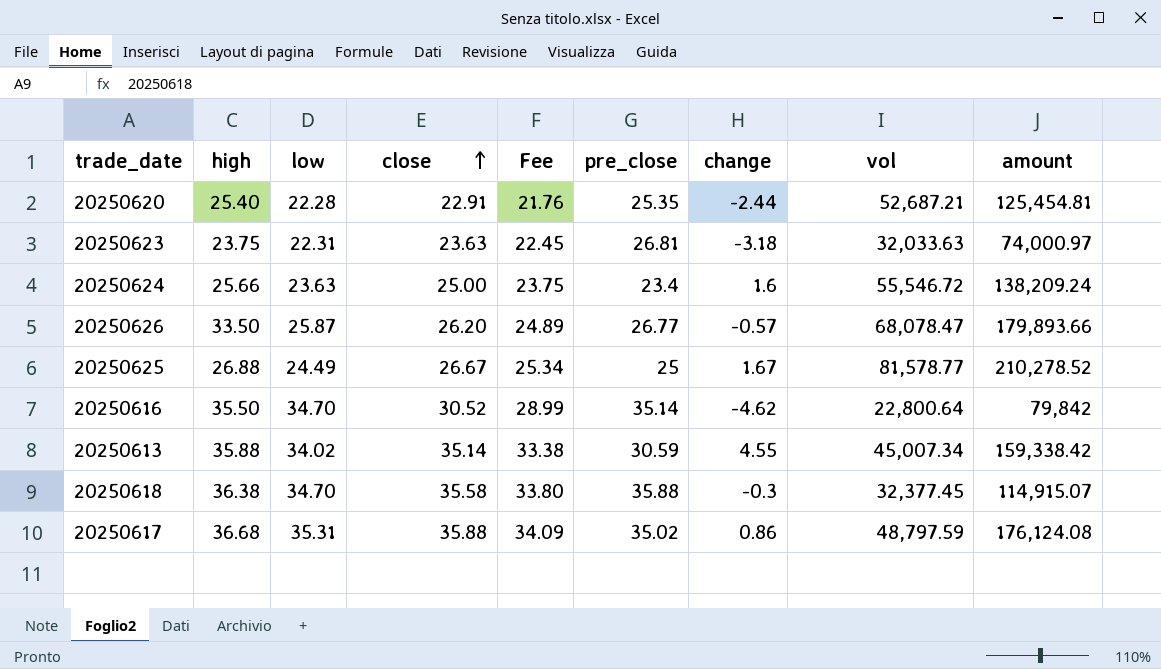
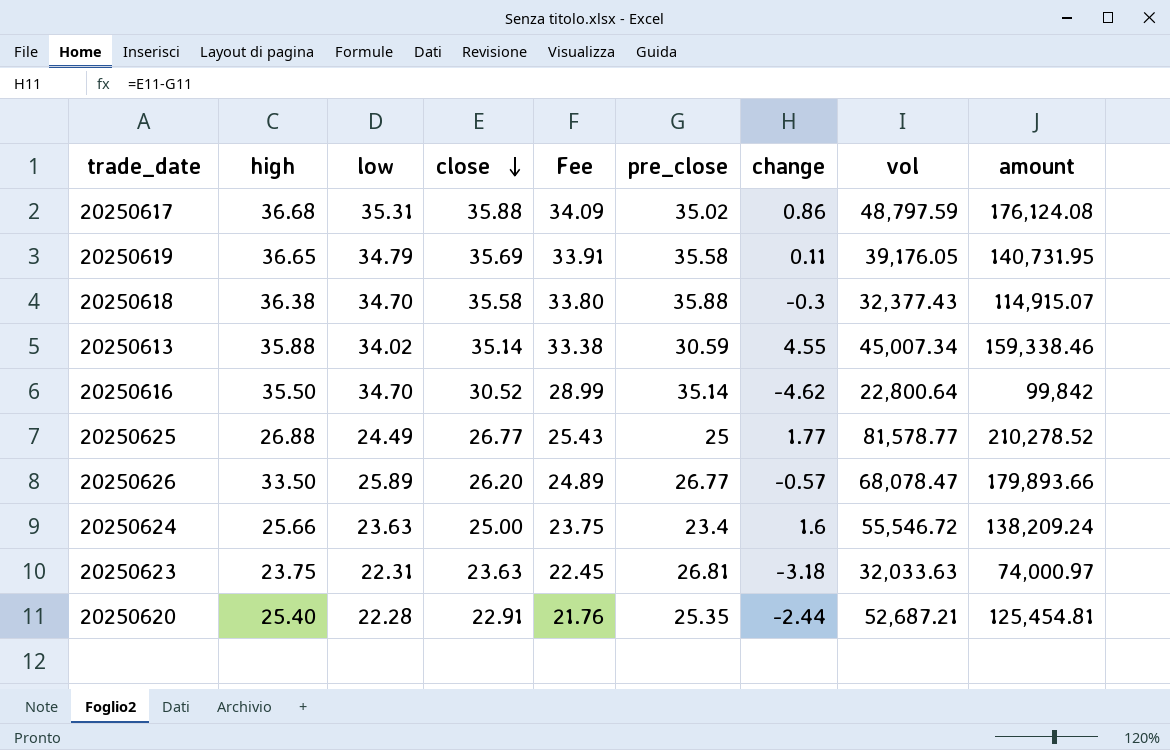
row order: close ascending -> close descending
row 20250619: none -> 36.65 | 34.79 | 35.69 | 33.91 | 35.58 | 0.11 | 39,176.05 | 140,731.95
20250618 | vol: 32,377.45 -> 32,377.43
20250613 | amount: 159,338.42 -> 159,338.46
20250616 | amount: 79,842 -> 99,842
20250625 | close: 26.67 -> 26.77
20250625 | Fee: 25.34 -> 25.43
20250625 | change: 1.67 -> 1.77
20250626 | low: 25.87 -> 25.89

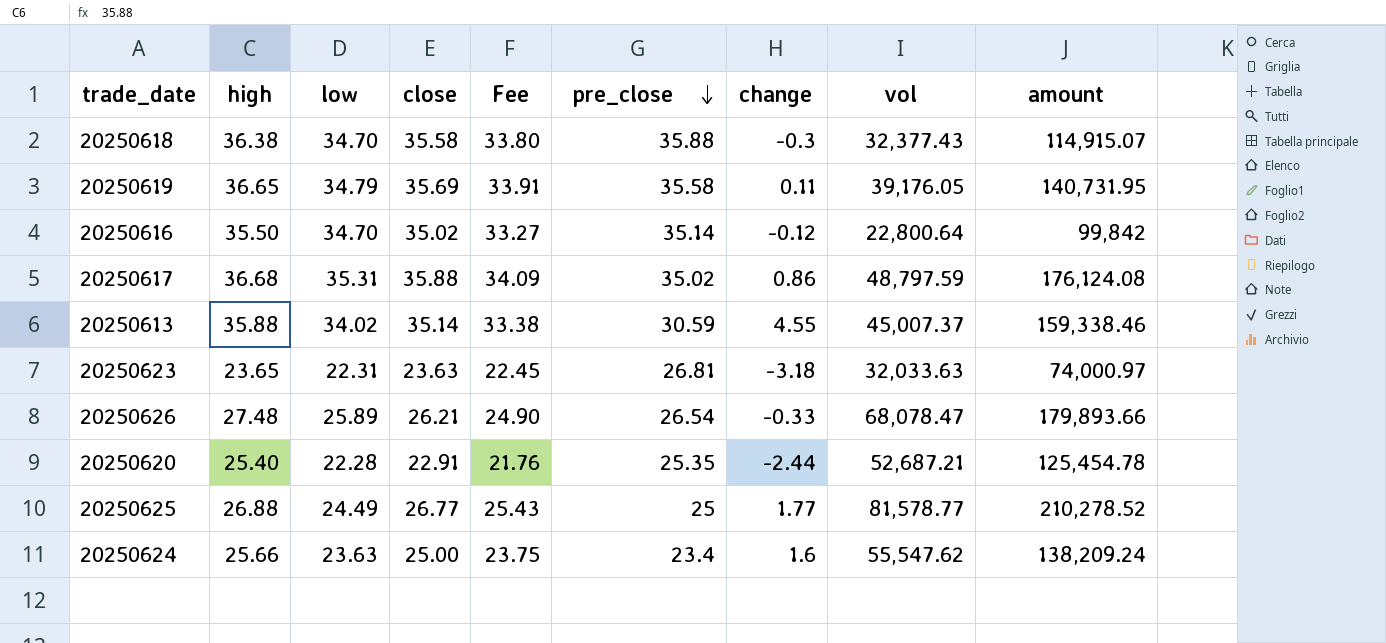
row order: close descending -> pre_close descending
20250616 | close: 30.52 -> 35.02
20250616 | Fee: 28.99 -> 33.27
20250616 | change: -4.62 -> -0.12
20250613 | vol: 45,007.34 -> 45,007.37
20250623 | high: 23.75 -> 23.65
20250626 | high: 33.50 -> 27.48
20250626 | close: 26.20 -> 26.21
20250626 | Fee: 24.89 -> 24.90
20250626 | pre_close: 26.77 -> 26.54
20250626 | change: -0.57 -> -0.33
20250620 | amount: 125,454.81 -> 125,454.78
20250624 | vol: 55,546.72 -> 55,547.62

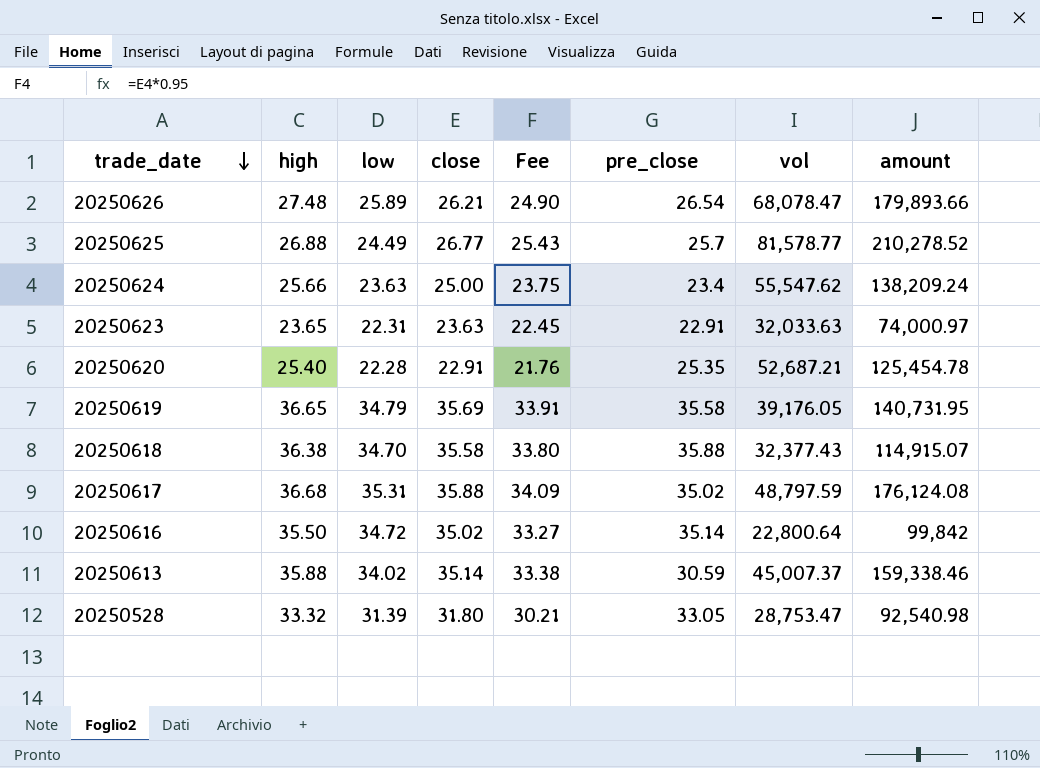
row order: pre_close descending -> trade_date descending
column change | formula: [close] - [pre_close] -> none
20250625 | pre_close: 25 -> 25.7
20250623 | pre_close: 26.81 -> 22.91
20250616 | low: 34.70 -> 34.72
row 20250528: none -> 33.32 | 31.39 | 31.80 | 30.21 | 33.05 | 28,753.47 | 92,540.98

